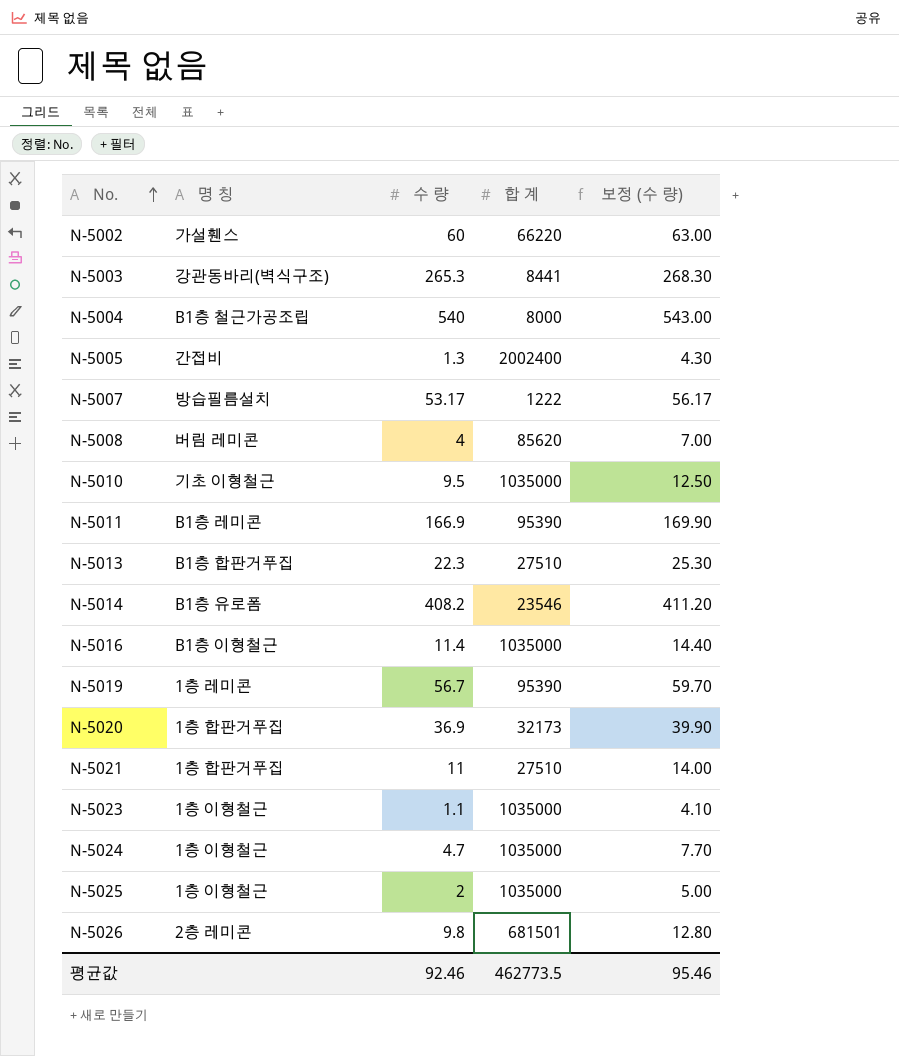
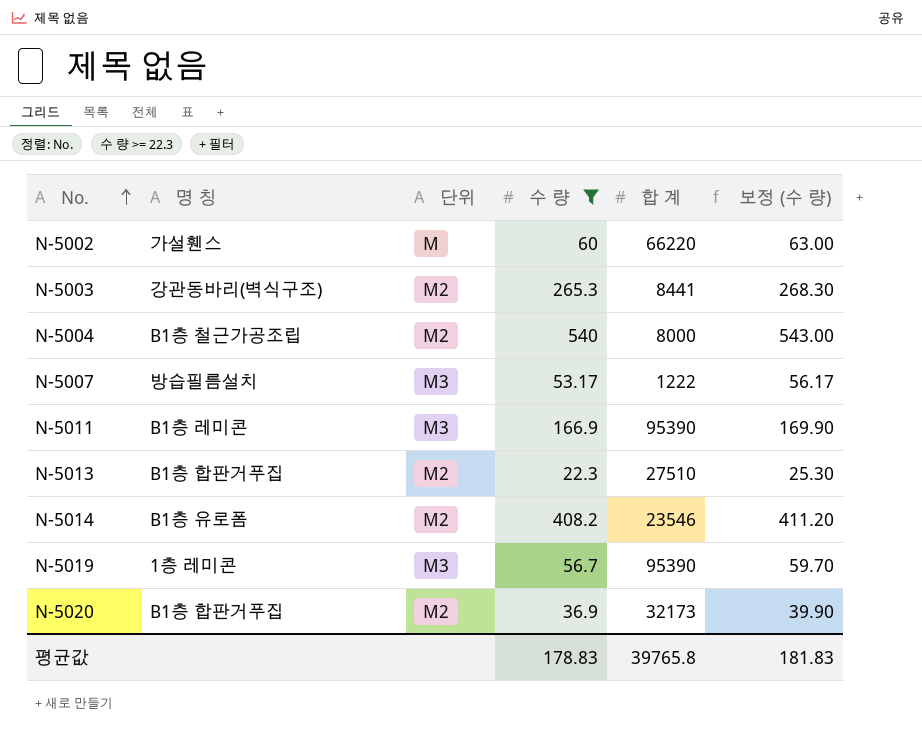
filter: none -> 수 량 >= 22.3
column 단위 | position: none -> 3
N-5020 | 명 칭: 1층 합판거푸집 -> B1층 합판거푸집
평균값 | 수 량: 92.46 -> 178.83
평균값 | 합 계: 462773.5 -> 39765.8
평균값 | 보정 (수 량): 95.46 -> 181.83

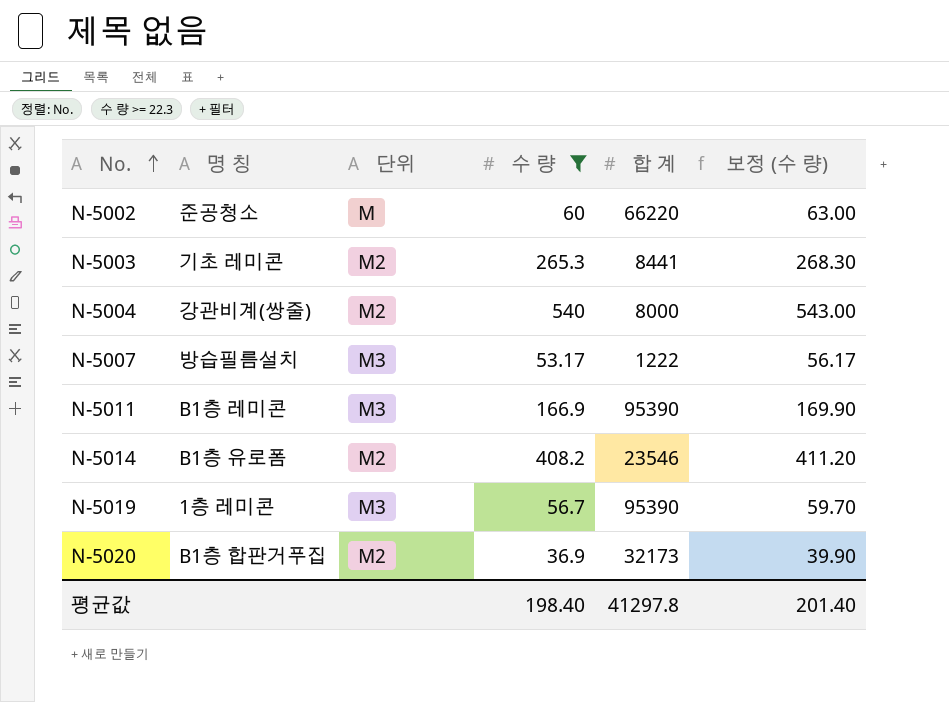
row N-5013: B1층 합판거푸집 | M2 | 22.3 | 27510 | 25.30 -> none
N-5002 | 명 칭: 가설휀스 -> 준공청소
N-5003 | 명 칭: 강관동바리(벽식구조) -> 기초 레미콘
N-5004 | 명 칭: B1층 철근가공조립 -> 강관비계(쌍줄)
평균값 | 수 량: 178.83 -> 198.40
평균값 | 합 계: 39765.8 -> 41297.8
평균값 | 보정 (수 량): 181.83 -> 201.40

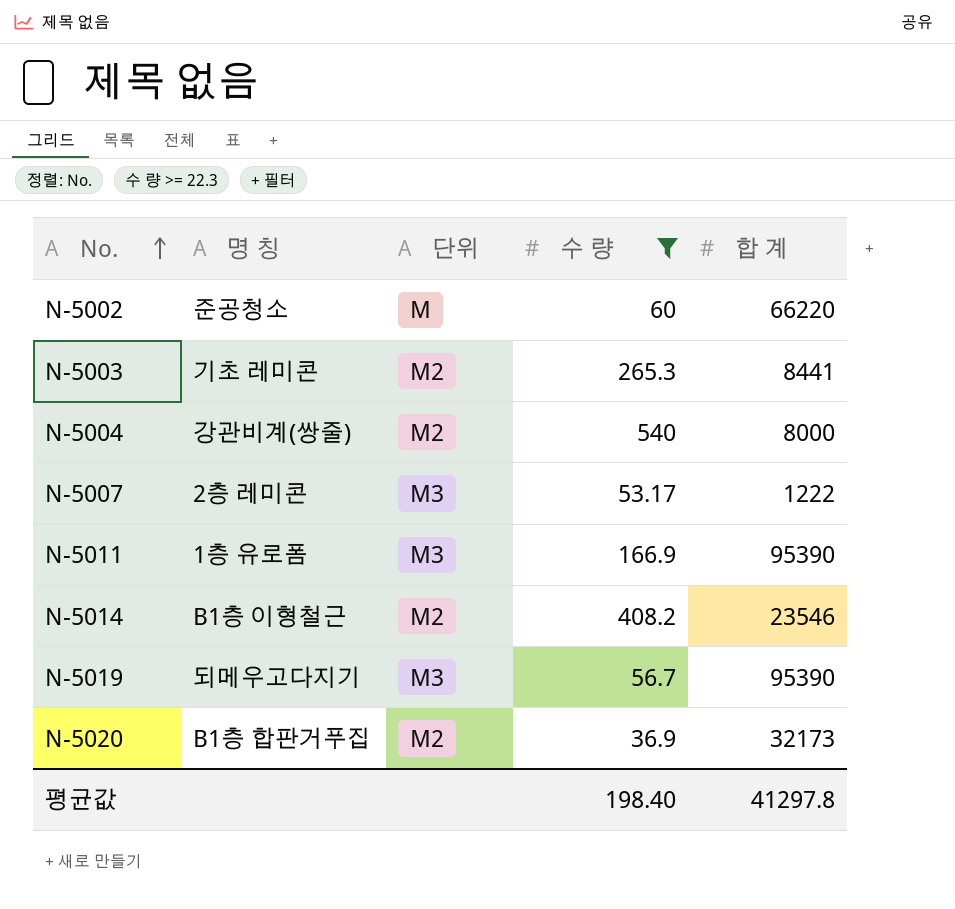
column 보정 (수 량) | formula: [수 량] + 3 -> none
N-5007 | 명 칭: 방습필름설치 -> 2층 레미콘
N-5011 | 명 칭: B1층 레미콘 -> 1층 유로폼
N-5014 | 명 칭: B1층 유로폼 -> B1층 이형철근
N-5019 | 명 칭: 1층 레미콘 -> 되메우고다지기

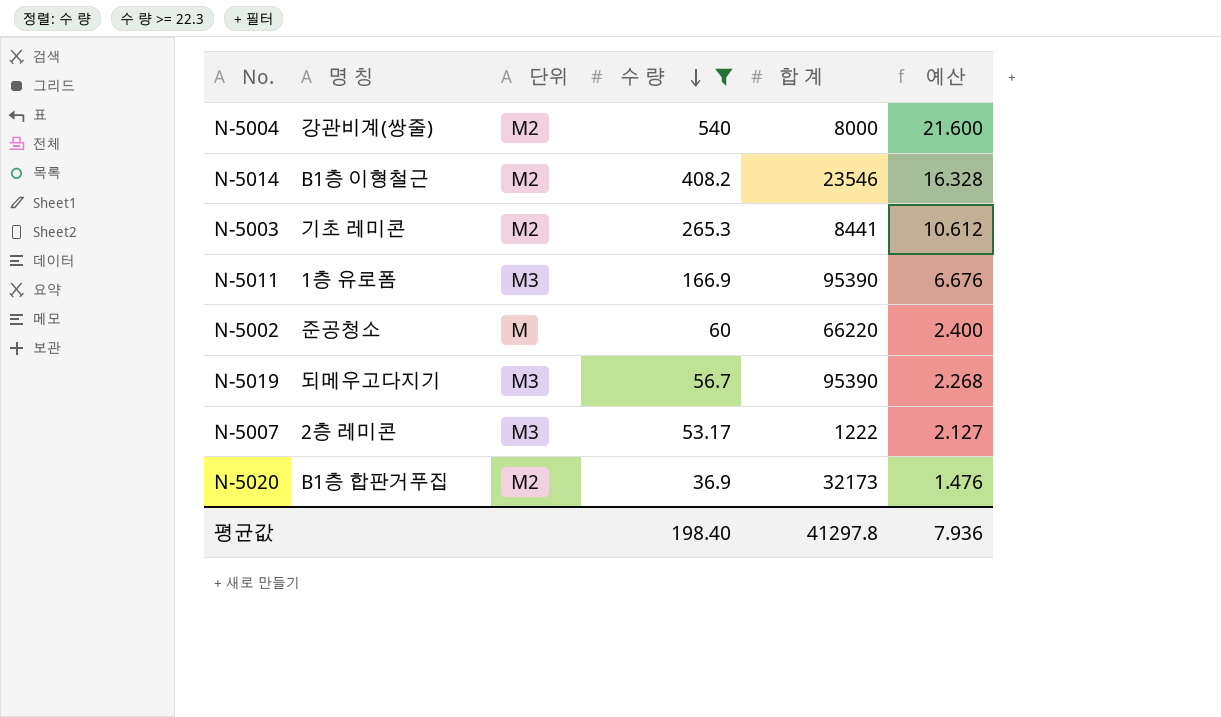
row order: No. ascending -> 수 량 descending
column 예산 | formula: none -> [수 량] * 0.04

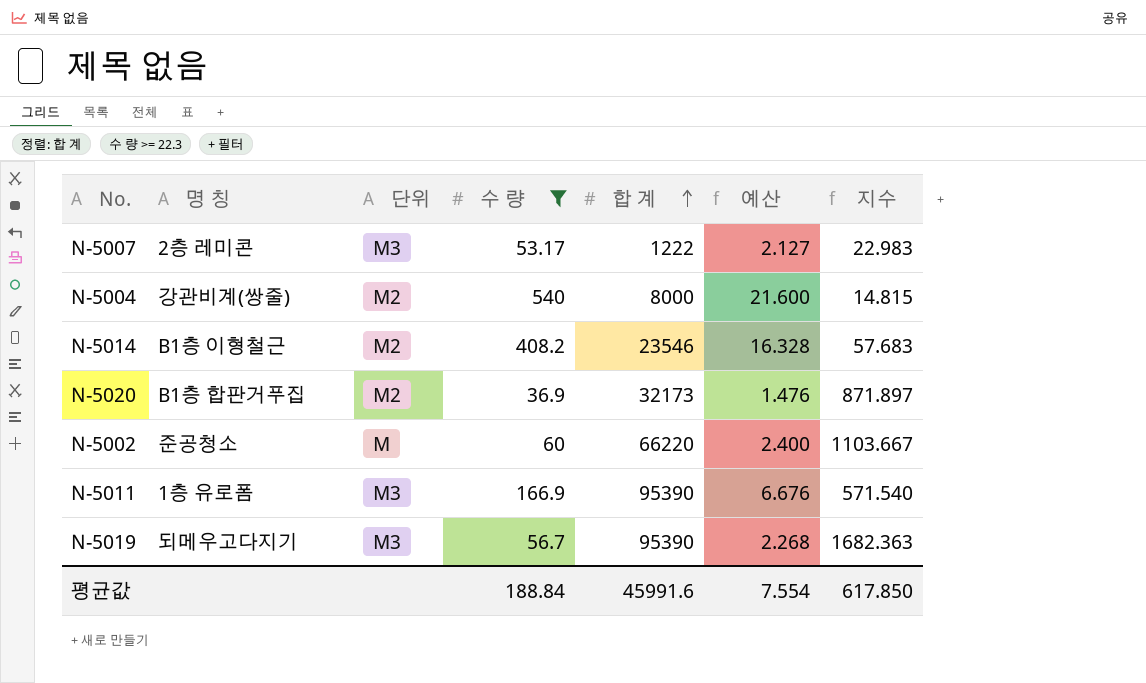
row order: 수 량 descending -> 합 계 ascending
column 지수 | formula: none -> [합 계] / [수 량]
row N-5003: 기초 레미콘 | M2 | 265.3 | 8441 | 10.612 -> none
평균값 | 수 량: 198.40 -> 188.84
평균값 | 합 계: 41297.8 -> 45991.6
평균값 | 예산: 7.936 -> 7.554

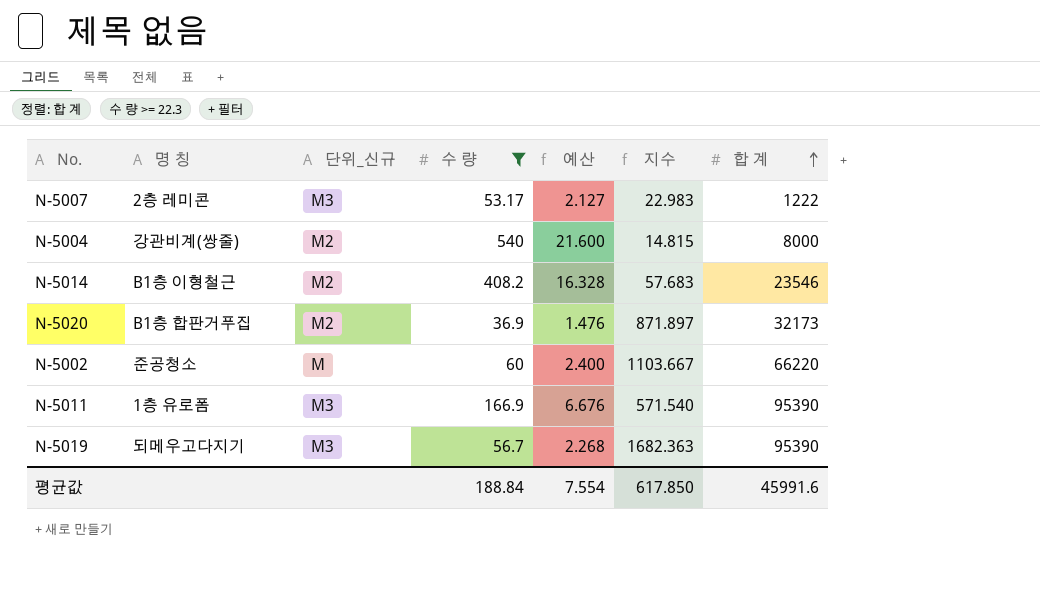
column name: 단위 -> 단위_신규
column 합 계 | position: 5 -> 7

